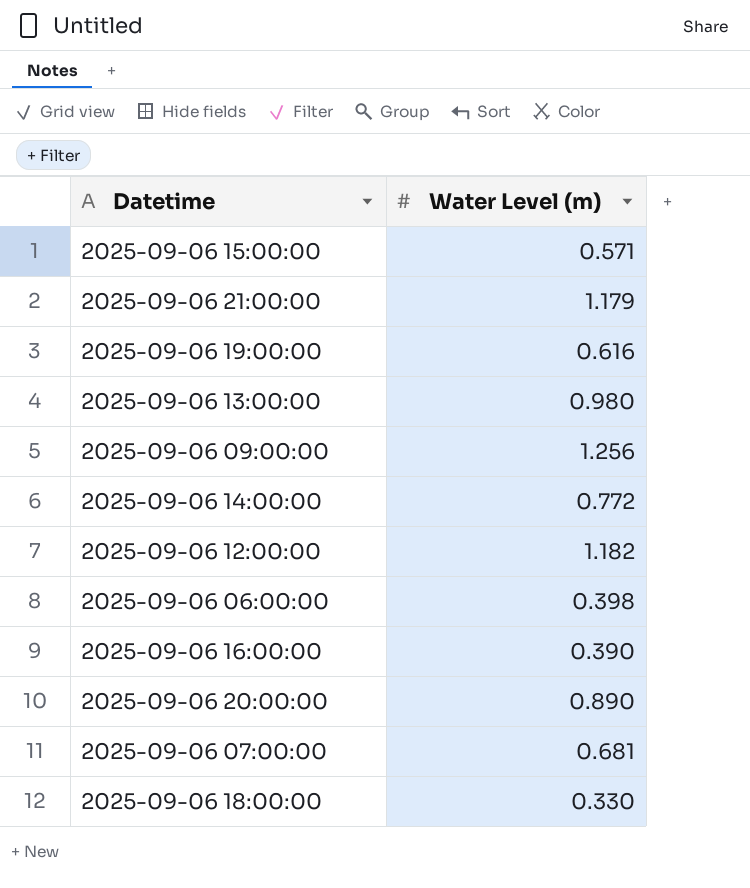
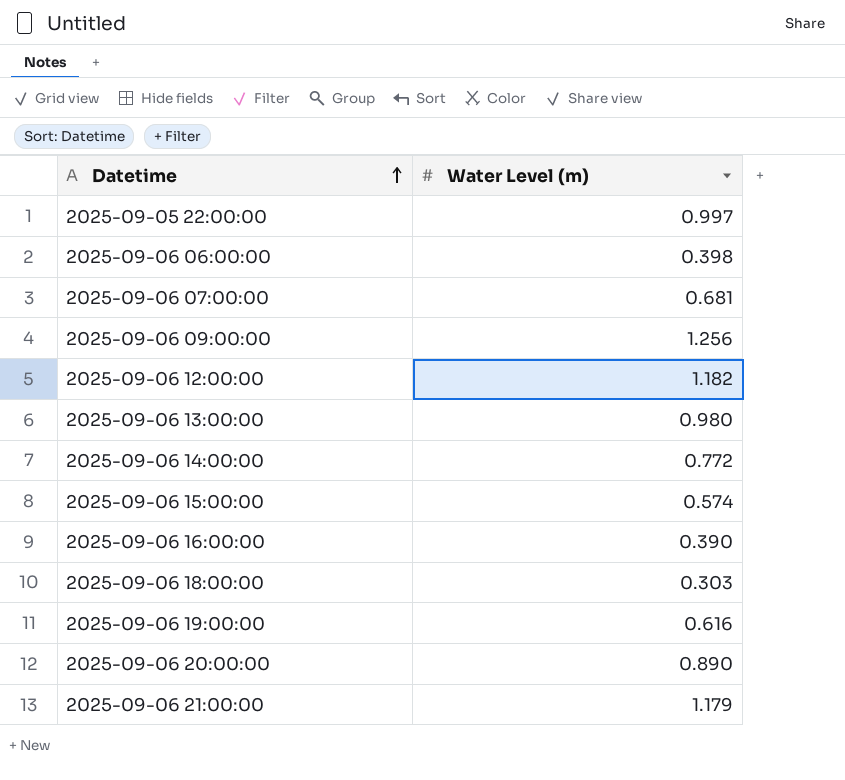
row order: none -> Datetime ascending
row 2025-09-05 22:00:00: none -> 0.997
2025-09-06 15:00:00 | Water Level (m): 0.571 -> 0.574
2025-09-06 18:00:00 | Water Level (m): 0.330 -> 0.303

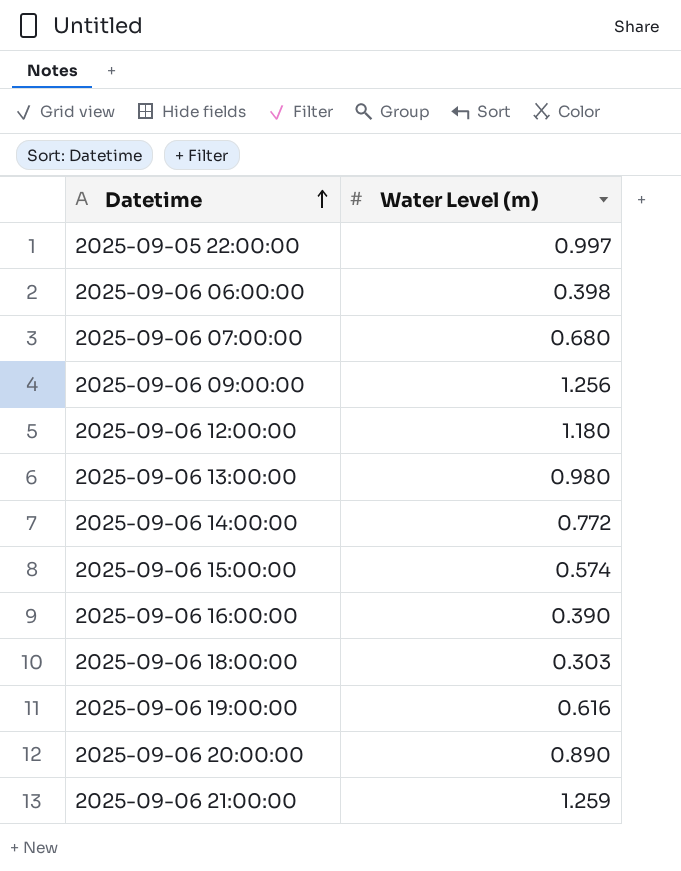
2025-09-06 07:00:00 | Water Level (m): 0.681 -> 0.680
2025-09-06 12:00:00 | Water Level (m): 1.182 -> 1.180
2025-09-06 21:00:00 | Water Level (m): 1.179 -> 1.259

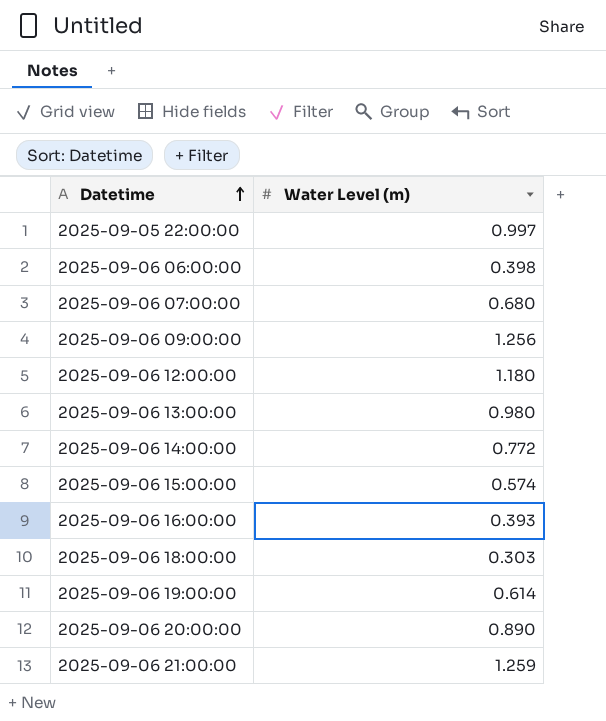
2025-09-06 16:00:00 | Water Level (m): 0.390 -> 0.393
2025-09-06 19:00:00 | Water Level (m): 0.616 -> 0.614

